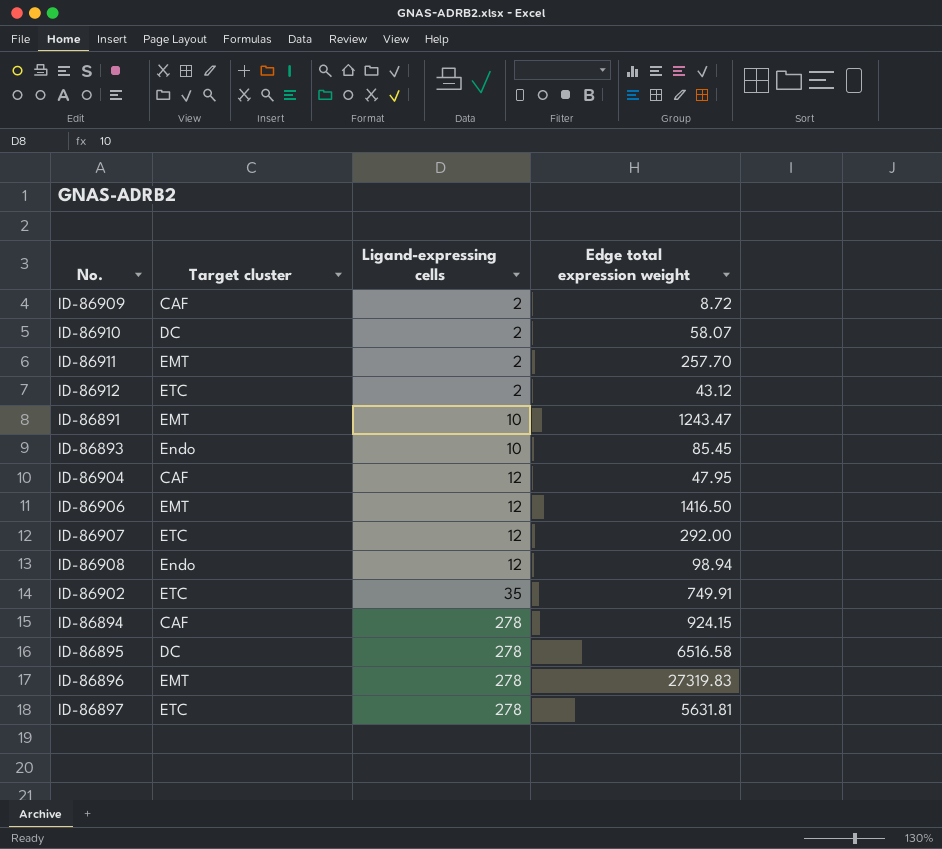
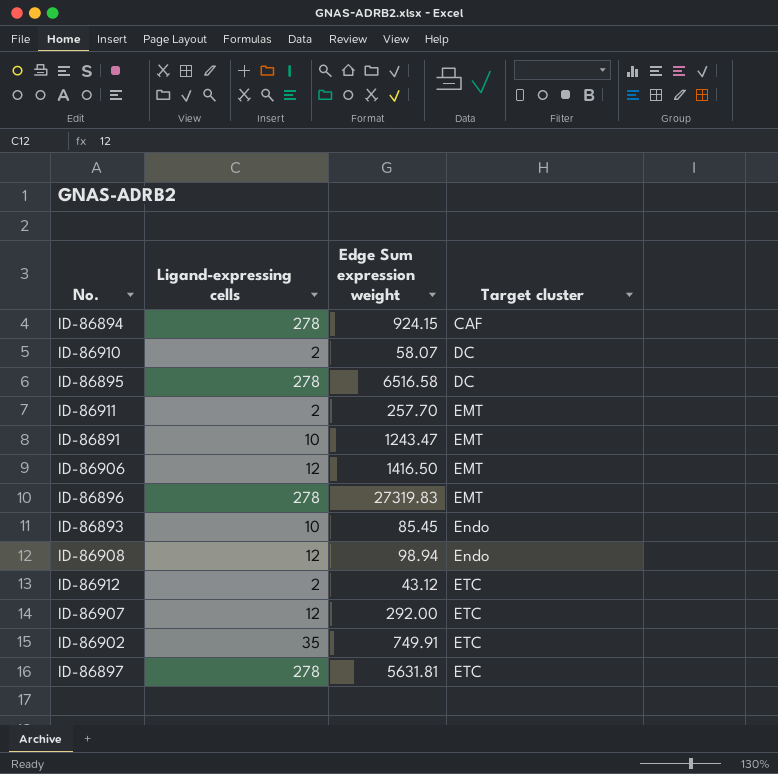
row order: Ligand-expressing cells ascending -> Target cluster ascending
column name: Edge total expression weight -> Edge Sum expression weight
column Target cluster | position: 2 -> 4
row ID-86909: CAF | 2 | 8.72 -> none
row ID-86904: CAF | 12 | 47.95 -> none

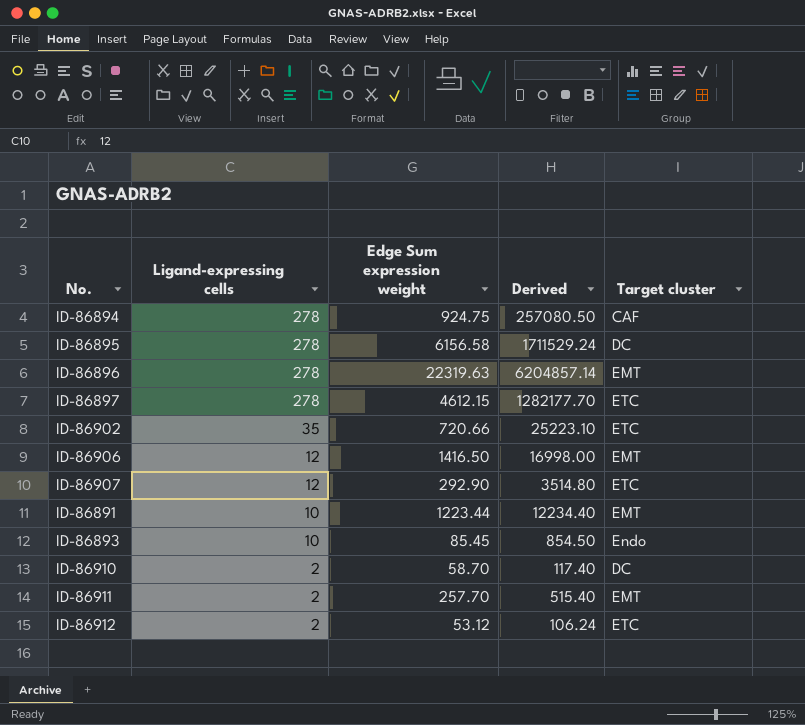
row order: Target cluster ascending -> Ligand-expressing cells descending
column Derived | formula: none -> [Ligand-expressing cells] * [Edge Sum expression weight]
row ID-86908: 12 | 98.94 | Endo -> none
ID-86894 | Edge Sum expression weight: 924.15 -> 924.75
ID-86895 | Edge Sum expression weight: 6516.58 -> 6156.58
ID-86896 | Edge Sum expression weight: 27319.83 -> 22319.63
ID-86897 | Edge Sum expression weight: 5631.81 -> 4612.15
ID-86902 | Edge Sum expression weight: 749.91 -> 720.66
ID-86907 | Edge Sum expression weight: 292.00 -> 292.90
ID-86891 | Edge Sum expression weight: 1243.47 -> 1223.44
ID-86910 | Edge Sum expression weight: 58.07 -> 58.70
ID-86912 | Edge Sum expression weight: 43.12 -> 53.12

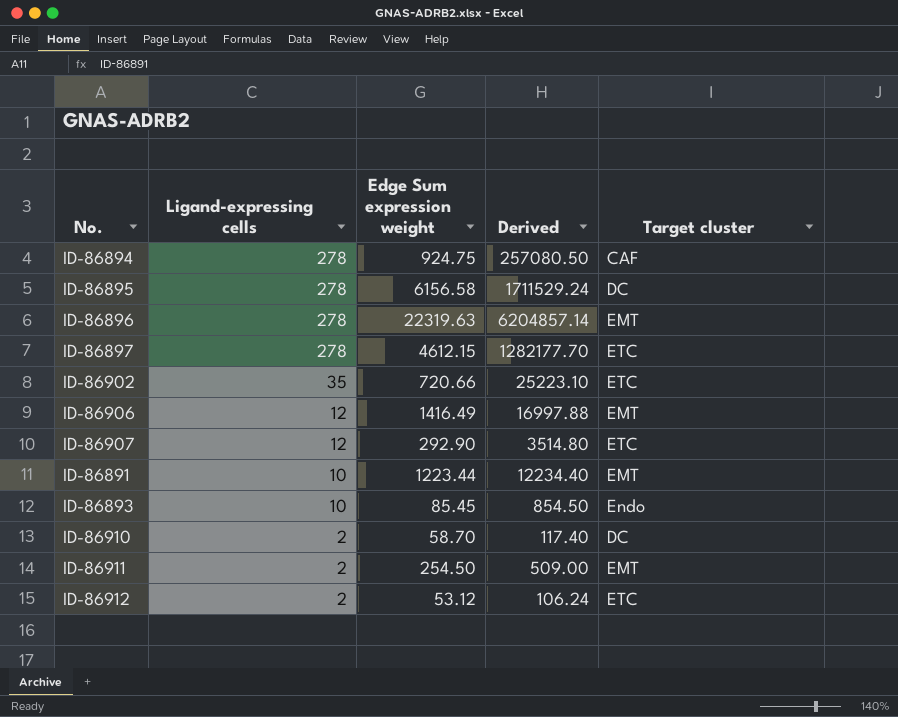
ID-86906 | Edge Sum expression weight: 1416.50 -> 1416.49
ID-86906 | Derived: 16998.00 -> 16997.88
ID-86911 | Edge Sum expression weight: 257.70 -> 254.50
ID-86911 | Derived: 515.40 -> 509.00

